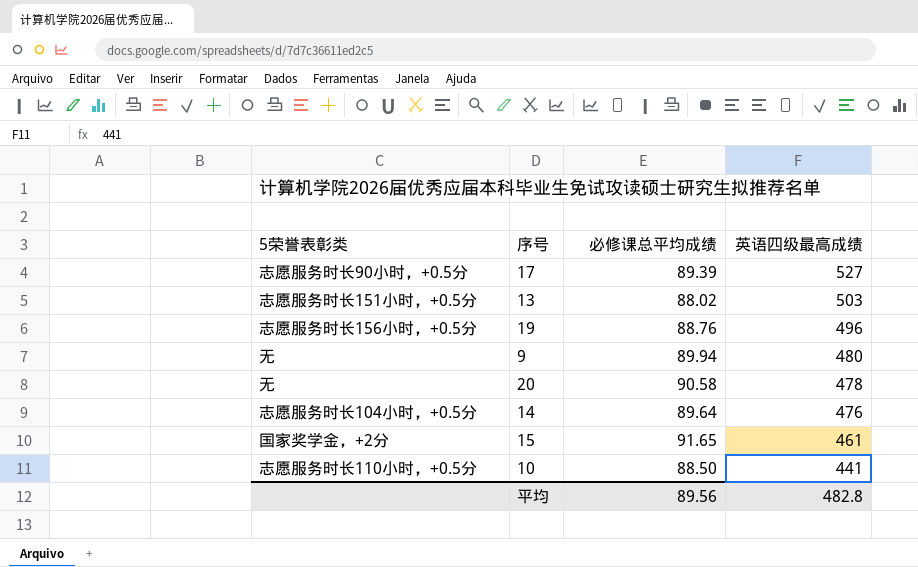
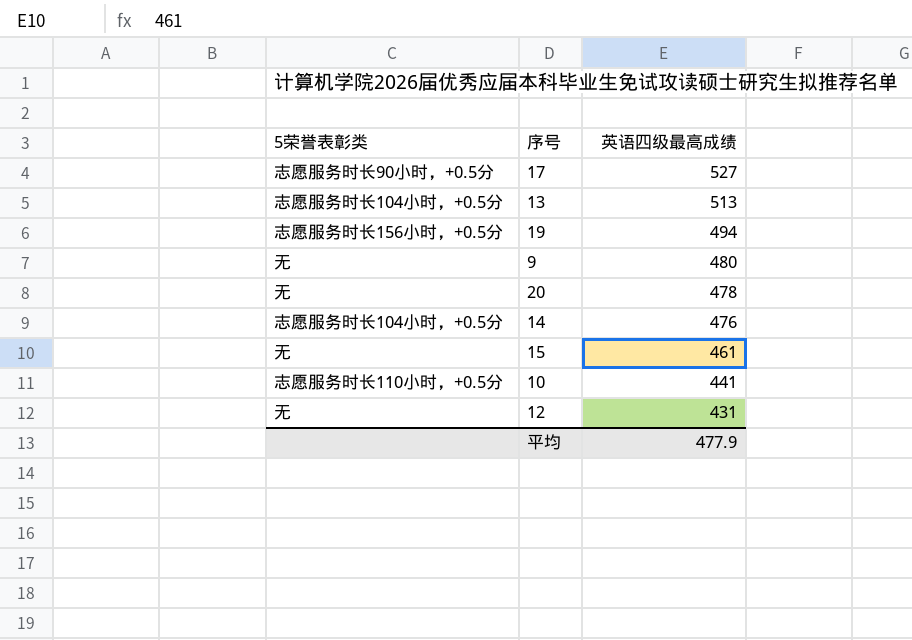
column 必修课总平均成绩 | position: 3 -> none
13 | 5荣誉表彰类: 志愿服务时长151小时，+0.5分 -> 志愿服务时长104小时，+0.5分
13 | 英语四级最高成绩: 503 -> 513
19 | 英语四级最高成绩: 496 -> 494
15 | 5荣誉表彰类: 国家奖学金，+2分 -> 无
row 12: none -> 无 | 431
平均 | 英语四级最高成绩: 482.8 -> 477.9

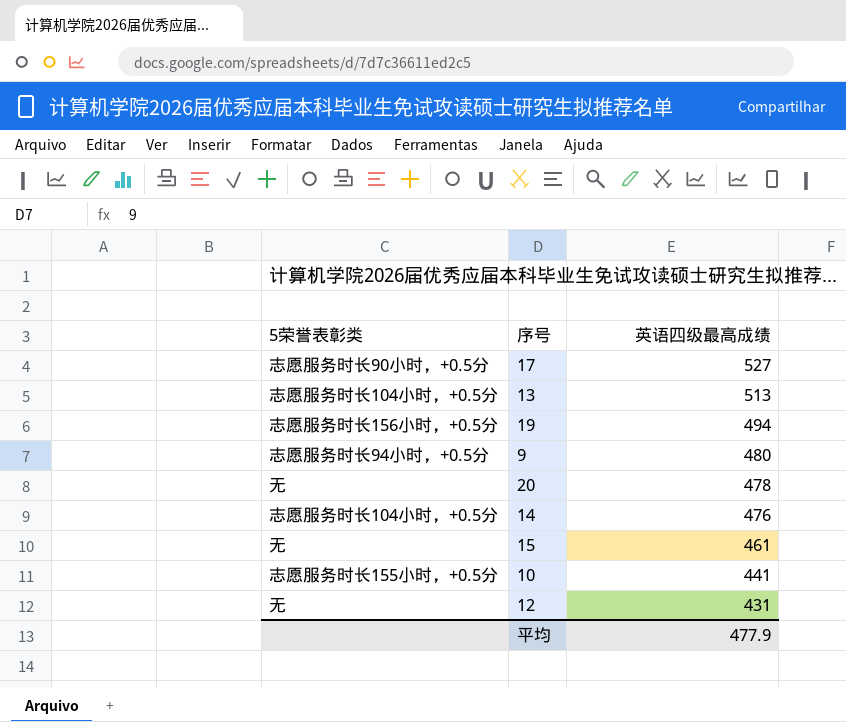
9 | 5荣誉表彰类: 无 -> 志愿服务时长94小时，+0.5分
10 | 5荣誉表彰类: 志愿服务时长110小时，+0.5分 -> 志愿服务时长155小时，+0.5分

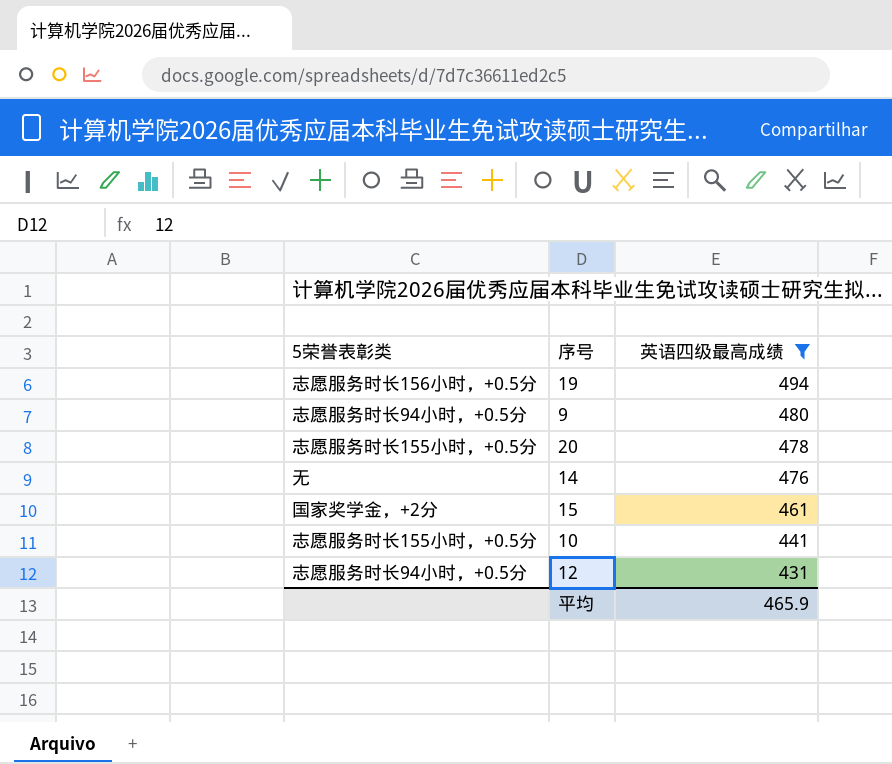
filter: none -> 英语四级最高成绩 <= 494
20 | 5荣誉表彰类: 无 -> 志愿服务时长155小时，+0.5分
14 | 5荣誉表彰类: 志愿服务时长104小时，+0.5分 -> 无
15 | 5荣誉表彰类: 无 -> 国家奖学金，+2分
12 | 5荣誉表彰类: 无 -> 志愿服务时长94小时，+0.5分
平均 | 英语四级最高成绩: 477.9 -> 465.9

